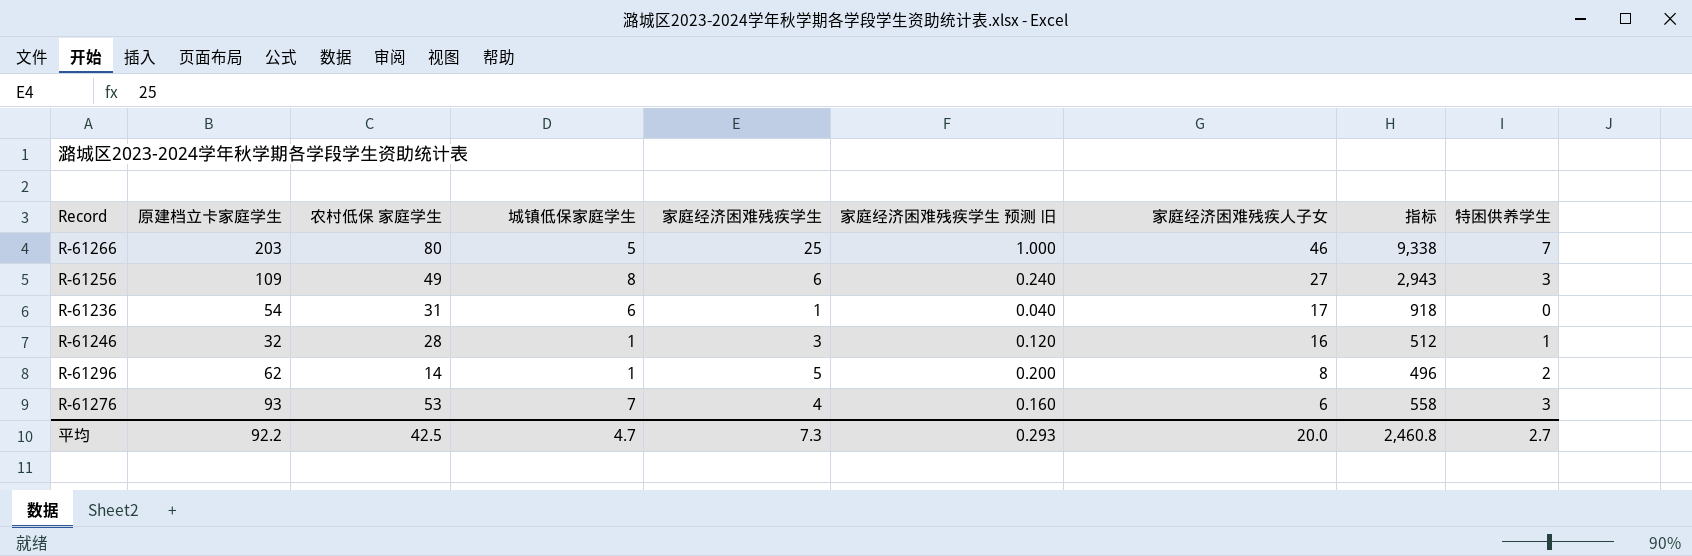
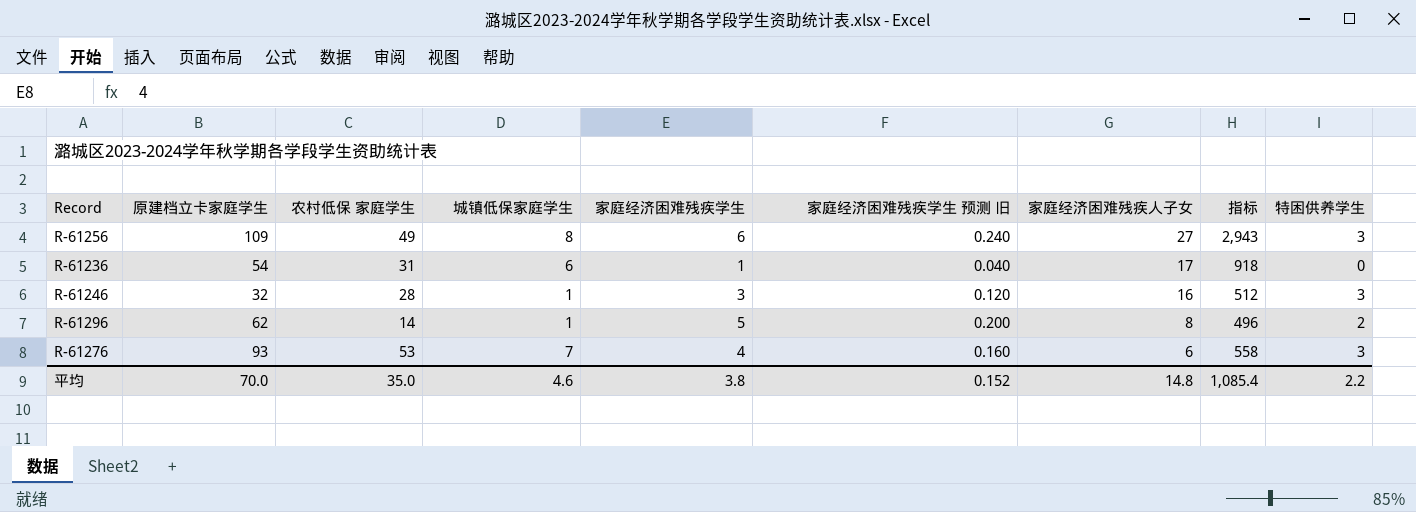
row R-61266: 203 | 80 | 5 | 25 | 1.000 | 46 | 9,338 | 7 -> none
R-61246 | 特困供养学生: 1 -> 3
平均 | 原建档立卡家庭学生: 92.2 -> 70.0
平均 | 农村低保 家庭学生: 42.5 -> 35.0
平均 | 城镇低保家庭学生: 4.7 -> 4.6
平均 | 家庭经济困难残疾学生: 7.3 -> 3.8
平均 | 家庭经济困难残疾学生 预测 旧: 0.293 -> 0.152
平均 | 家庭经济困难残疾人子女: 20.0 -> 14.8
平均 | 指标: 2,460.8 -> 1,085.4
平均 | 特困供养学生: 2.7 -> 2.2

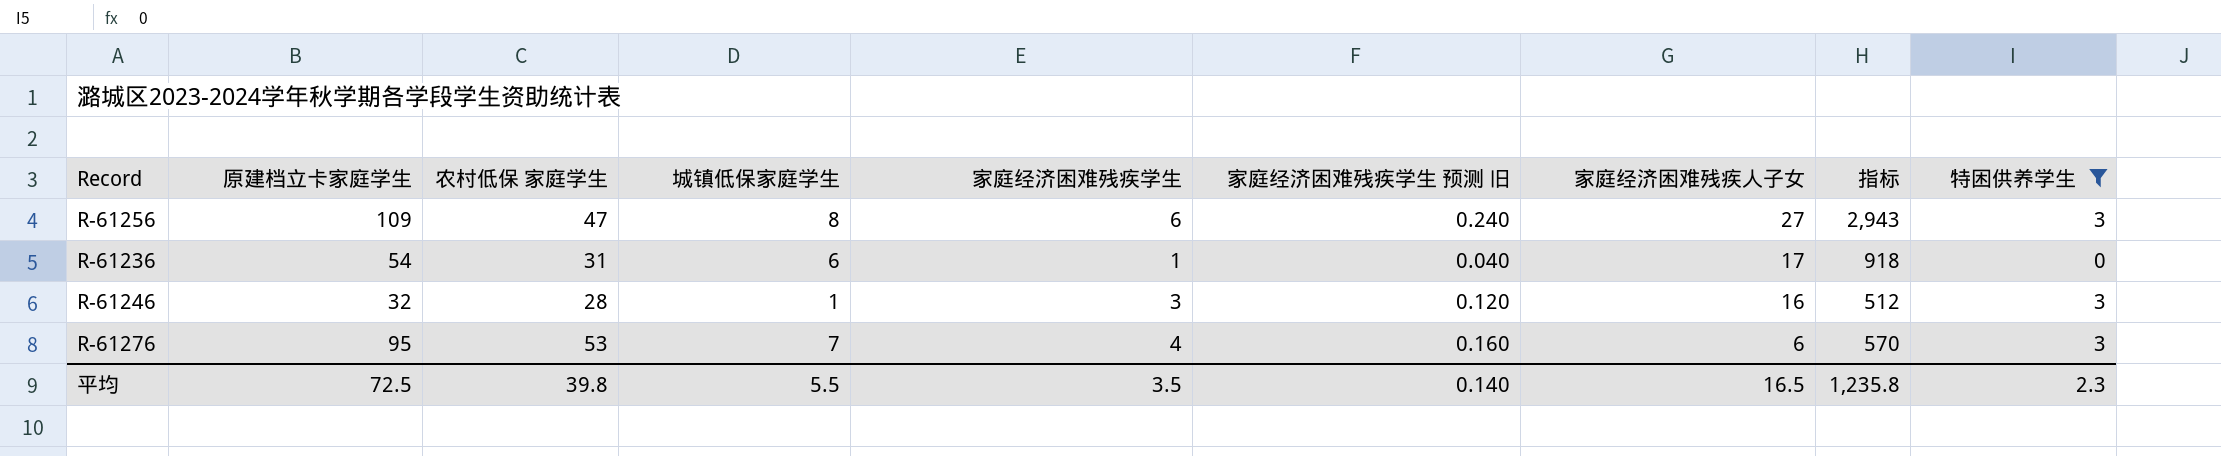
filter: none -> 特困供养学生 != 2
R-61256 | 农村低保 家庭学生: 49 -> 47
R-61276 | 原建档立卡家庭学生: 93 -> 95
R-61276 | 指标: 558 -> 570
平均 | 原建档立卡家庭学生: 70.0 -> 72.5
平均 | 农村低保 家庭学生: 35.0 -> 39.8
平均 | 城镇低保家庭学生: 4.6 -> 5.5
平均 | 家庭经济困难残疾学生: 3.8 -> 3.5
平均 | 家庭经济困难残疾学生 预测 旧: 0.152 -> 0.140
平均 | 家庭经济困难残疾人子女: 14.8 -> 16.5
平均 | 指标: 1,085.4 -> 1,235.8
平均 | 特困供养学生: 2.2 -> 2.3

